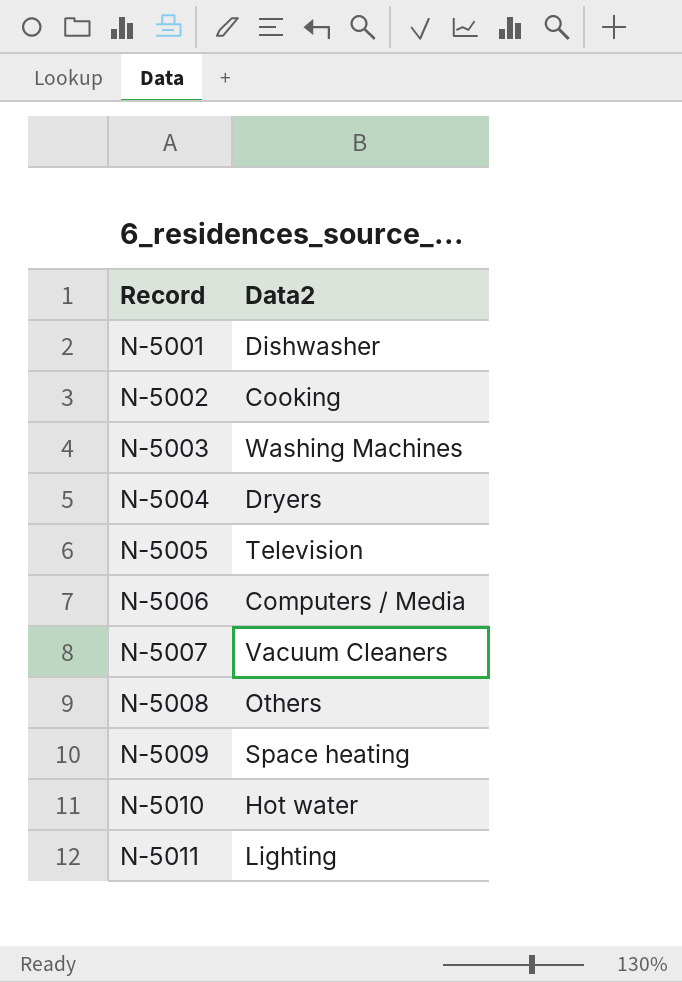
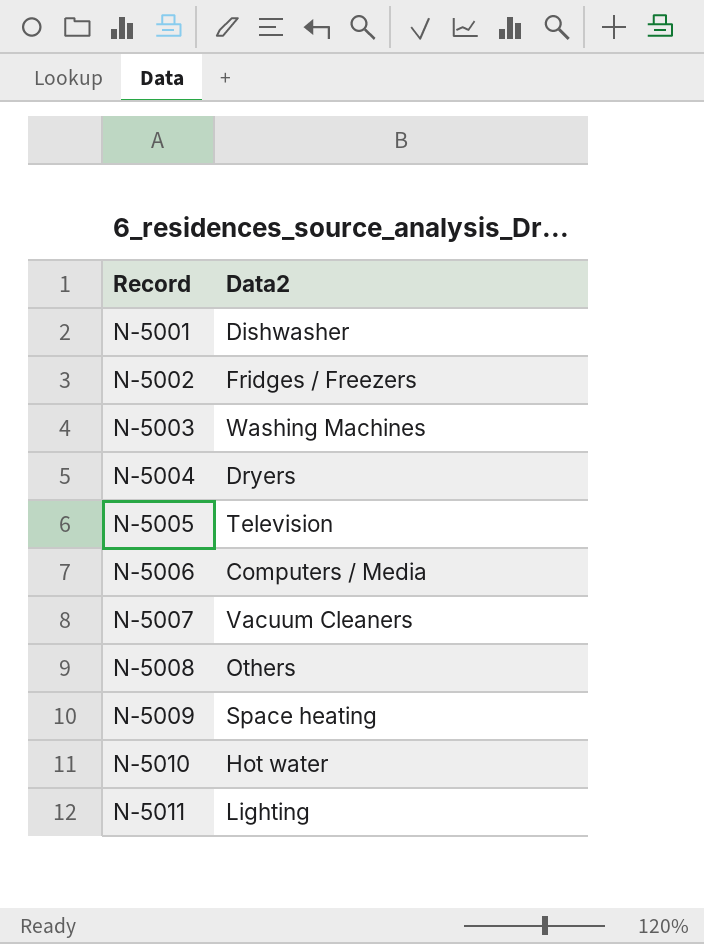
N-5002 | Data2: Cooking -> Fridges / Freezers

